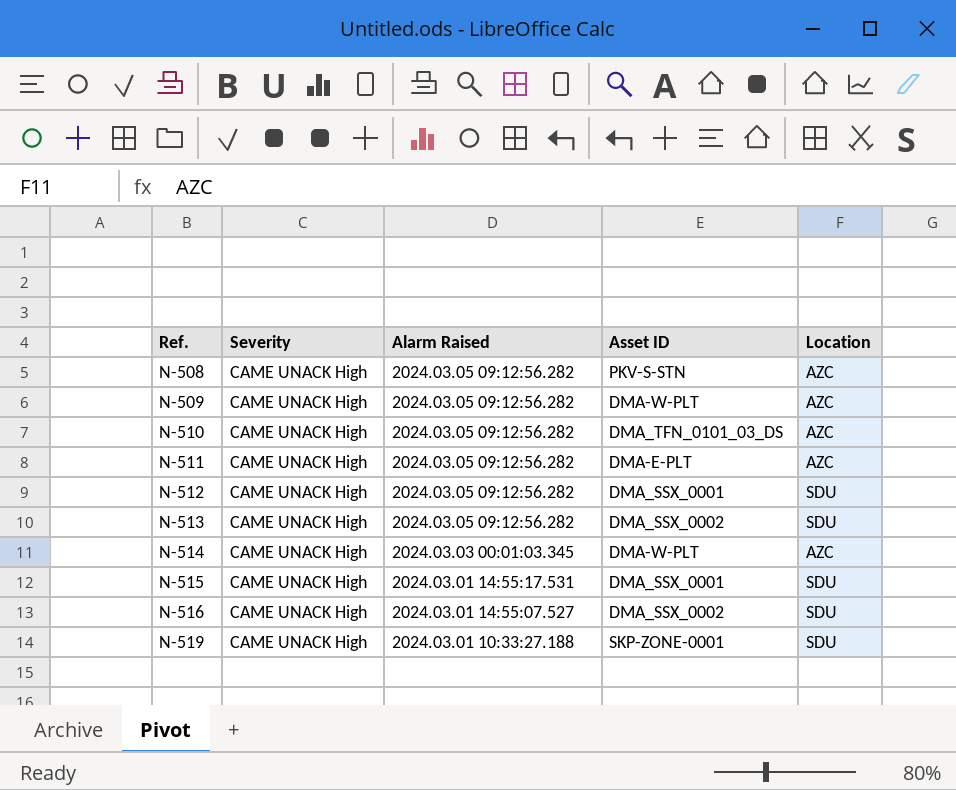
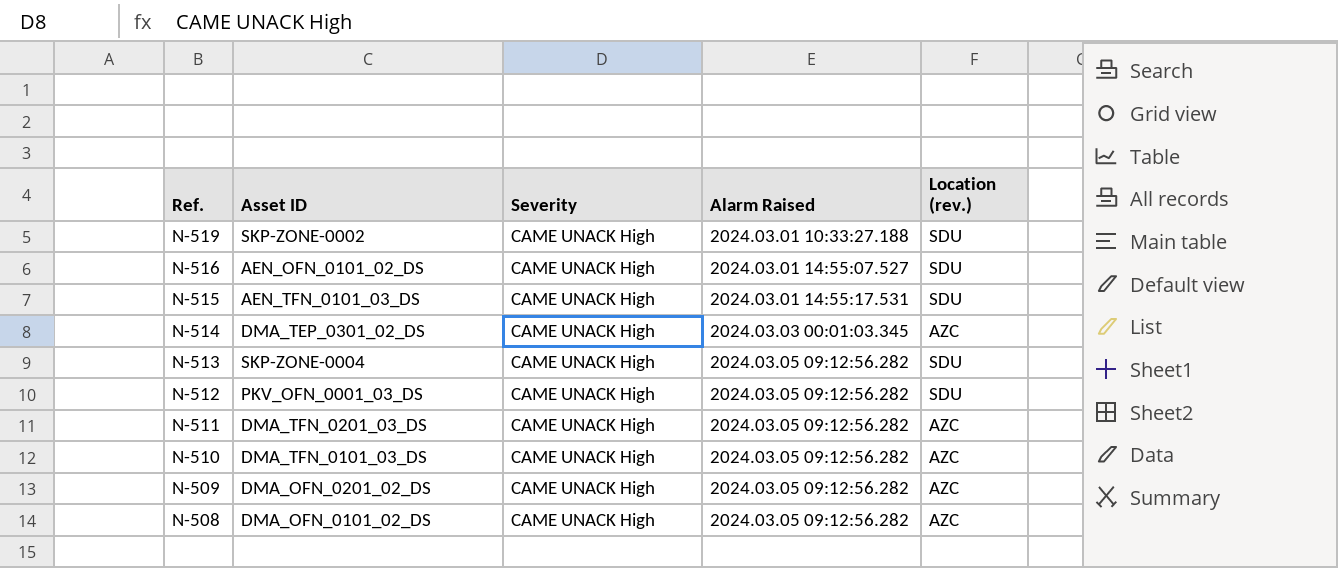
row order: Ref. ascending -> Ref. descending
column Asset ID | position: 4 -> 2
column name: Location -> Location (rev.)
N-519 | Asset ID: SKP-ZONE-0001 -> SKP-ZONE-0002
N-516 | Asset ID: DMA_SSX_0002 -> AEN_OFN_0101_02_DS
N-515 | Asset ID: DMA_SSX_0001 -> AEN_TFN_0101_03_DS
N-514 | Asset ID: DMA-W-PLT -> DMA_TEP_0301_02_DS
N-513 | Asset ID: DMA_SSX_0002 -> SKP-ZONE-0004
N-512 | Asset ID: DMA_SSX_0001 -> PKV_OFN_0001_03_DS
N-511 | Asset ID: DMA-E-PLT -> DMA_TFN_0201_03_DS
N-509 | Asset ID: DMA-W-PLT -> DMA_OFN_0201_02_DS
N-508 | Asset ID: PKV-S-STN -> DMA_OFN_0101_02_DS

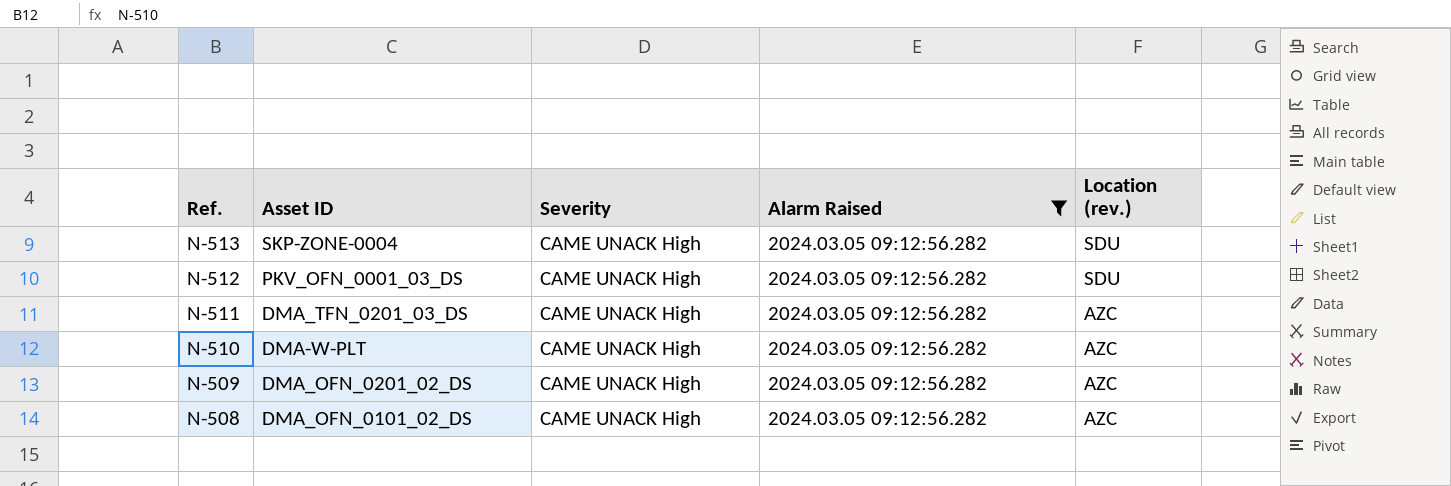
filter: none -> Alarm Raised = 2024.03.05 09:12:56.282
N-510 | Asset ID: DMA_TFN_0101_03_DS -> DMA-W-PLT

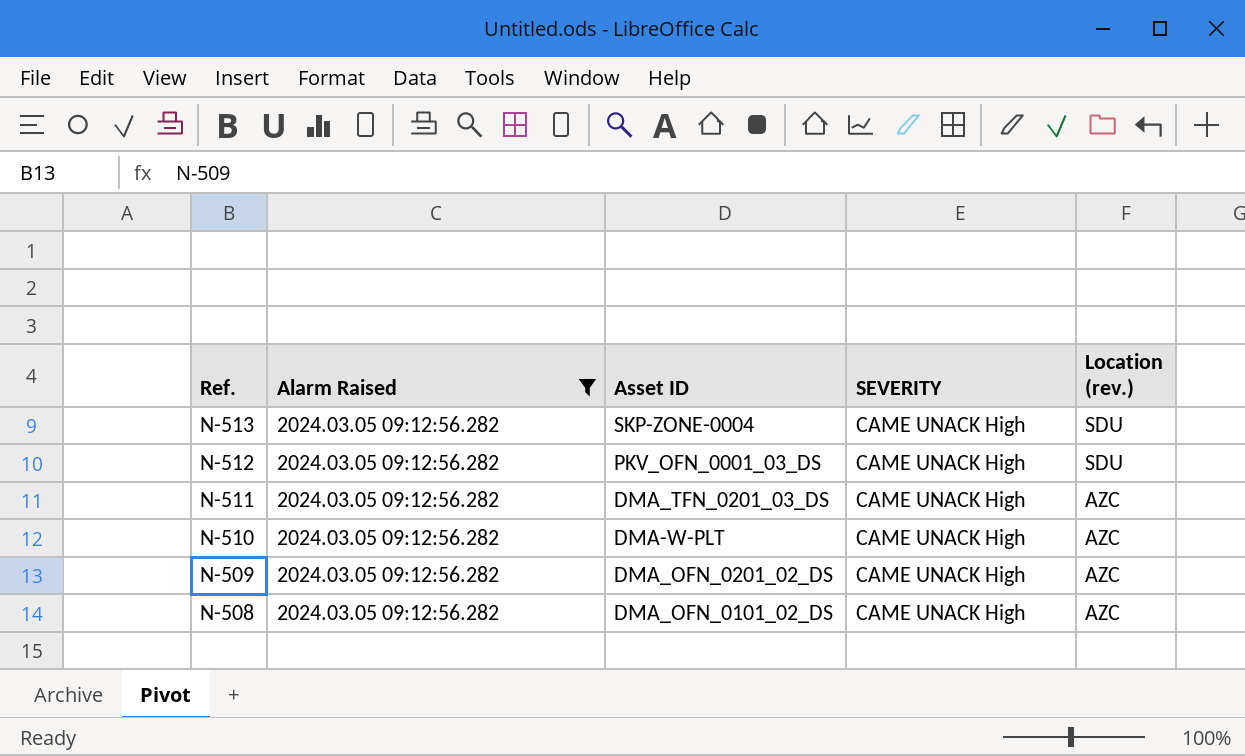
column Alarm Raised | position: 4 -> 2
column name: Severity -> SEVERITY

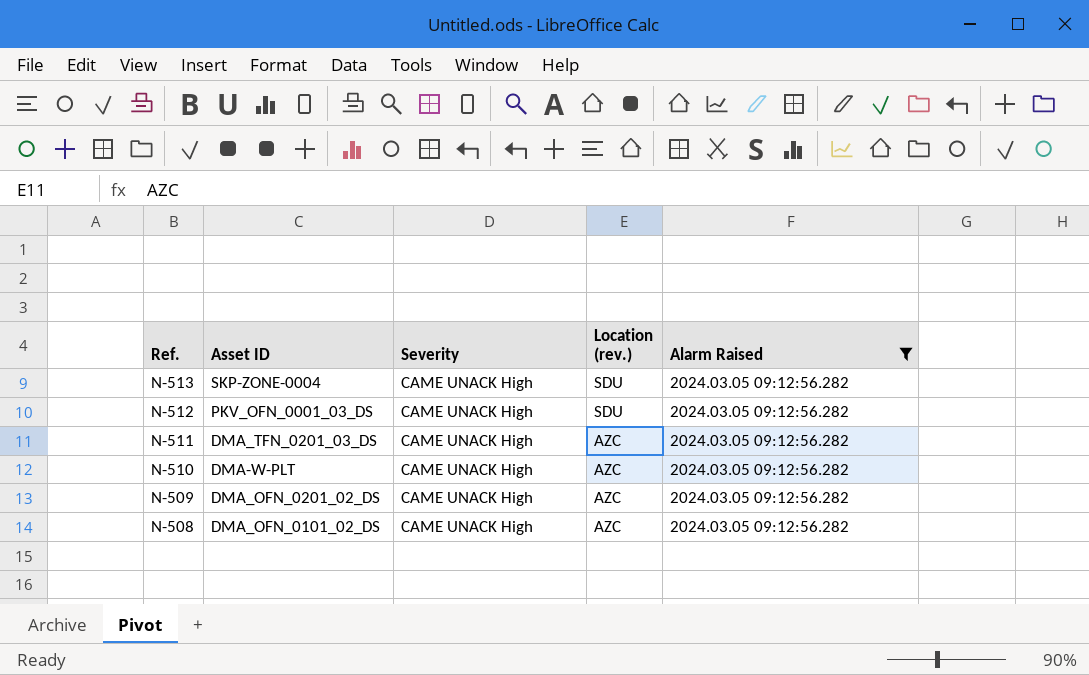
column name: SEVERITY -> Severity
column Alarm Raised | position: 2 -> 5

